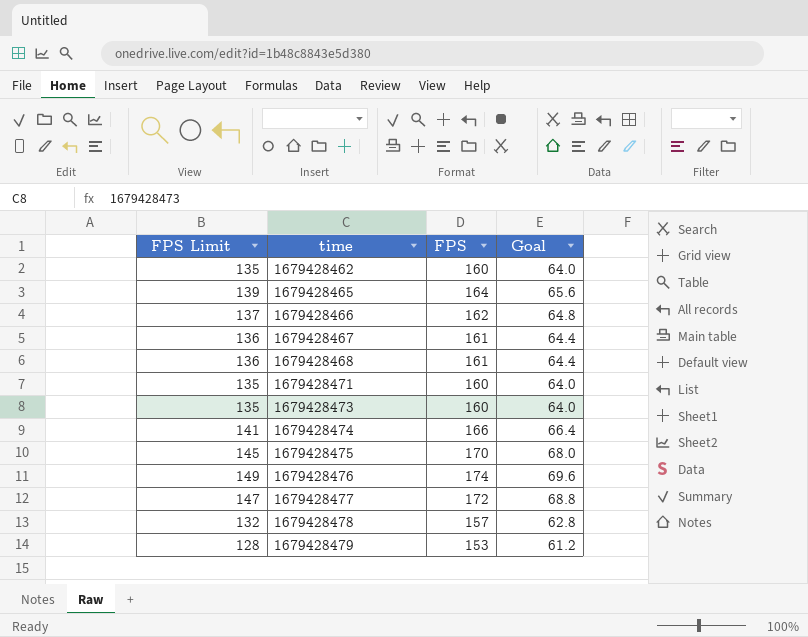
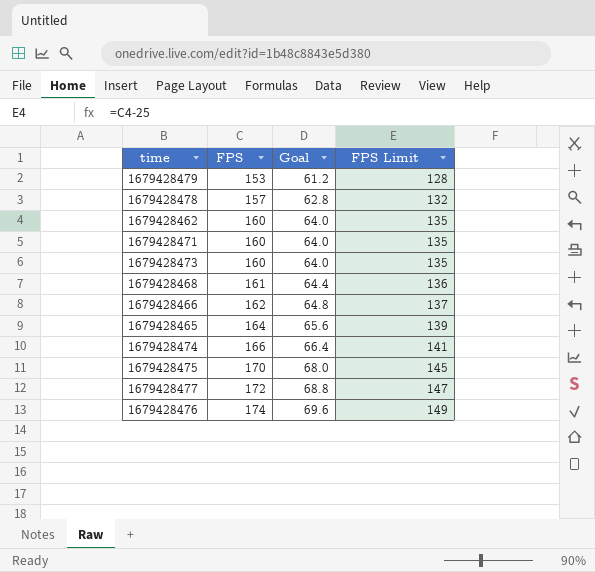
row order: time ascending -> FPS ascending
column FPS Limit | position: 1 -> 4
row 1679428467: 136 | 161 | 64.4 -> none

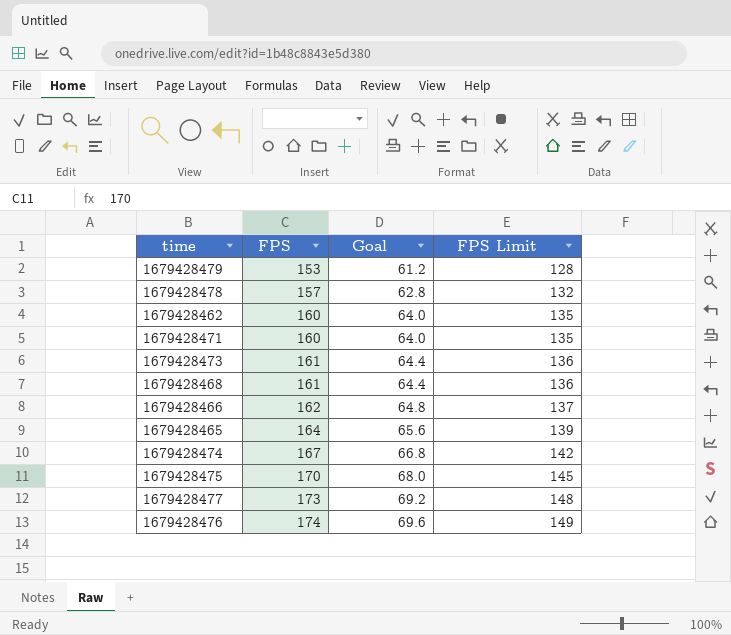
1679428473 | FPS: 160 -> 161
1679428473 | Goal: 64.0 -> 64.4
1679428473 | FPS Limit: 135 -> 136
1679428474 | FPS: 166 -> 167
1679428474 | Goal: 66.4 -> 66.8
1679428474 | FPS Limit: 141 -> 142
1679428477 | FPS: 172 -> 173
1679428477 | Goal: 68.8 -> 69.2
1679428477 | FPS Limit: 147 -> 148

